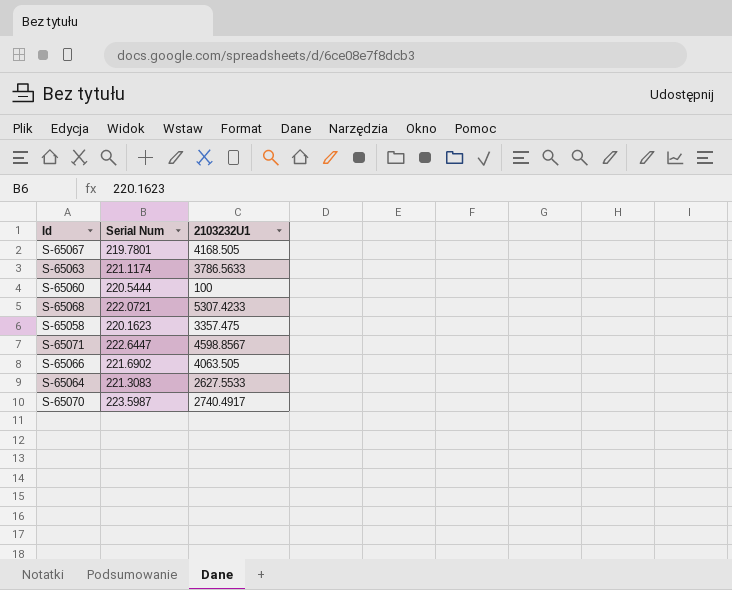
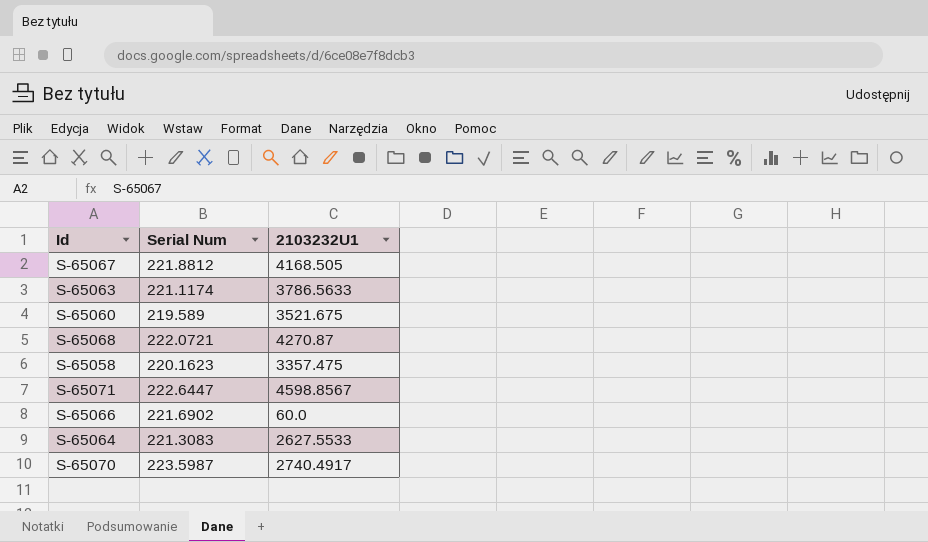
S-65067 | Serial Num: 219.7801 -> 221.8812
S-65060 | Serial Num: 220.5444 -> 219.589
S-65060 | 2103232U1: 100 -> 3521.675
S-65068 | 2103232U1: 5307.4233 -> 4270.87
S-65066 | 2103232U1: 4063.505 -> 60.0

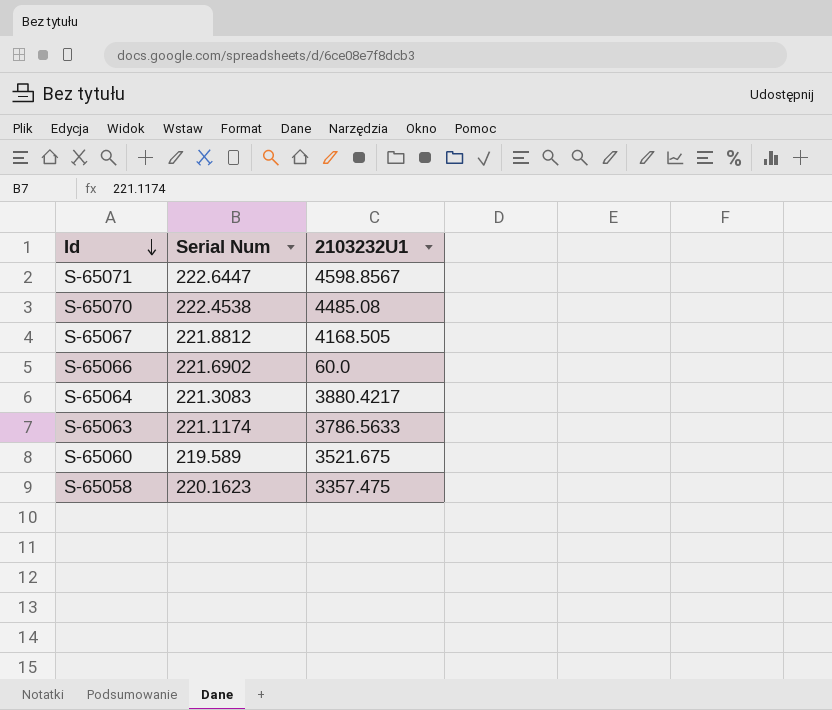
row order: none -> Id descending
row S-65068: 222.0721 | 4270.87 -> none
S-65070 | Serial Num: 223.5987 -> 222.4538
S-65070 | 2103232U1: 2740.4917 -> 4485.08
S-65064 | 2103232U1: 2627.5533 -> 3880.4217

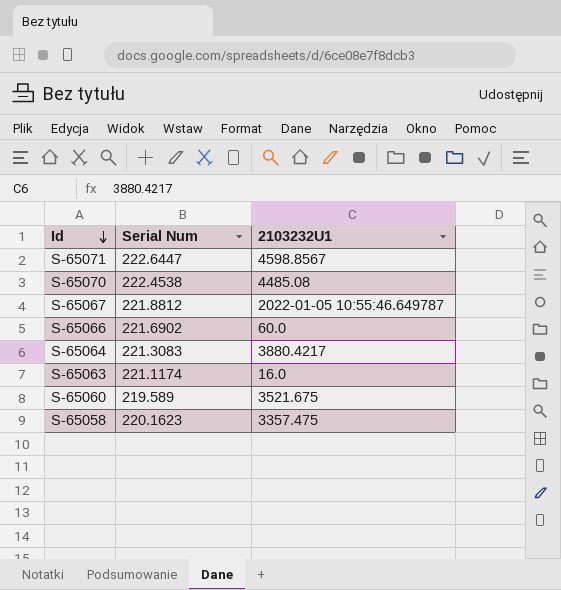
S-65067 | 2103232U1: 4168.505 -> 2022-01-05 10:55:46.649787
S-65063 | 2103232U1: 3786.5633 -> 16.0

